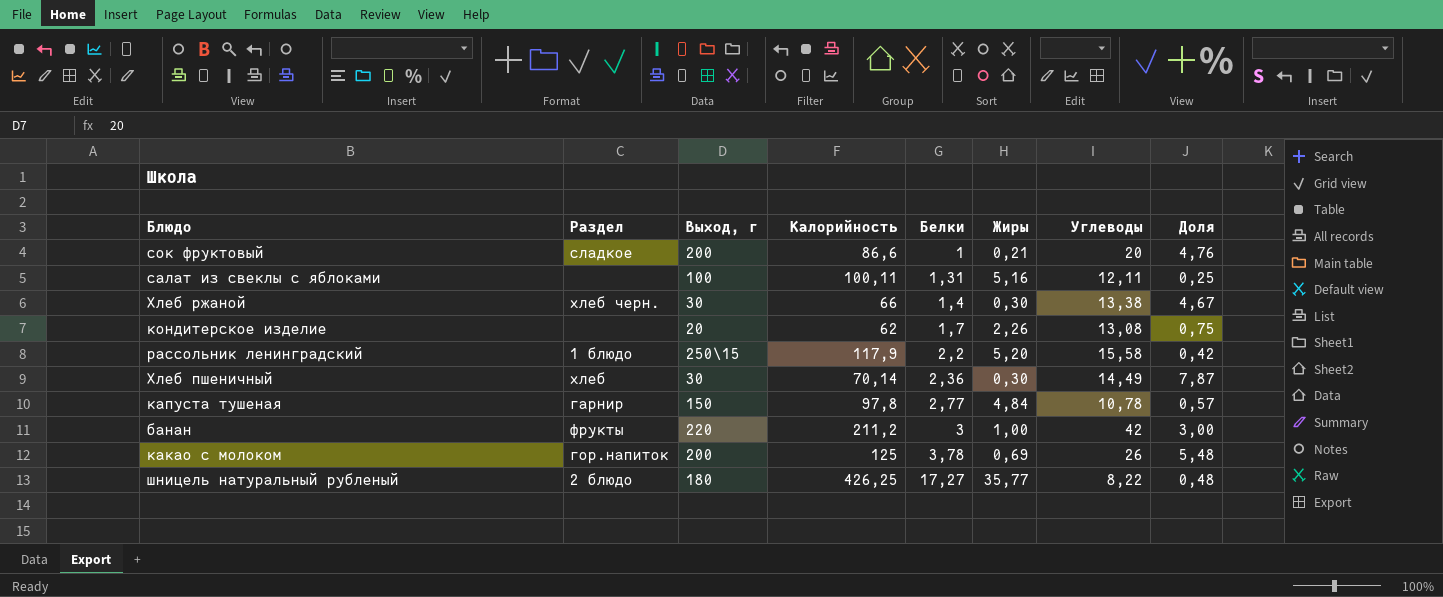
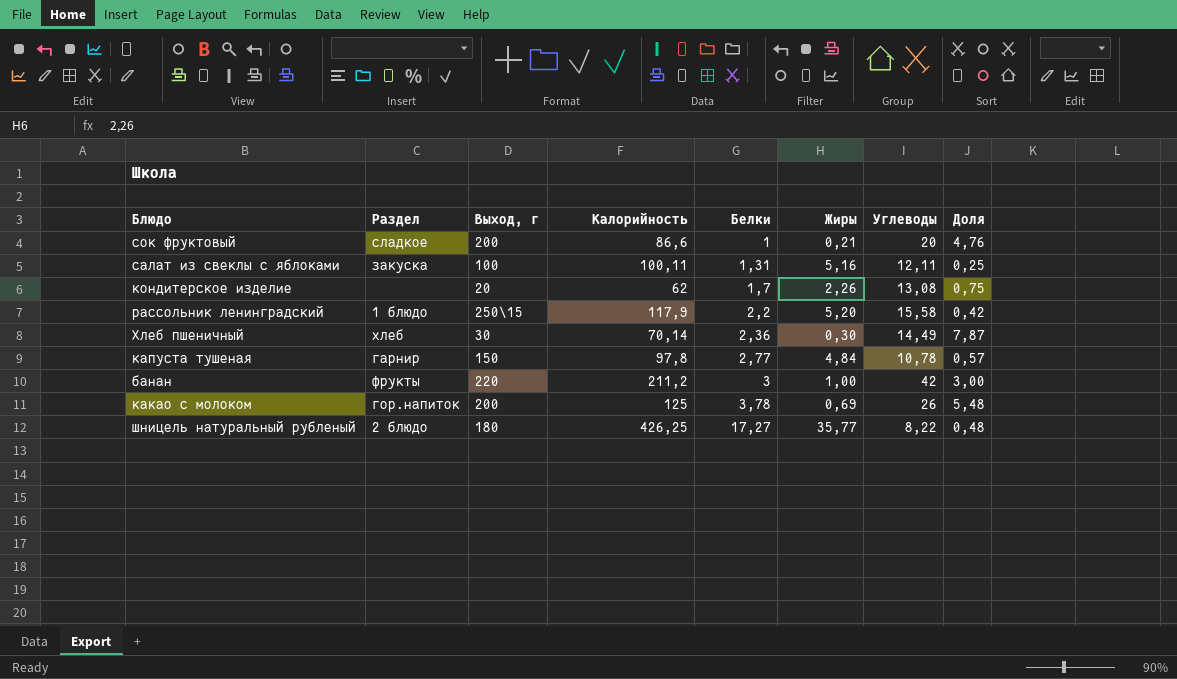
row Хлеб ржаной: хлеб черн. | 30 | 66 | 1,4 | 0,30 | 13,38 | 4,67 -> none
салат из свеклы с яблоками | Раздел: none -> закуска

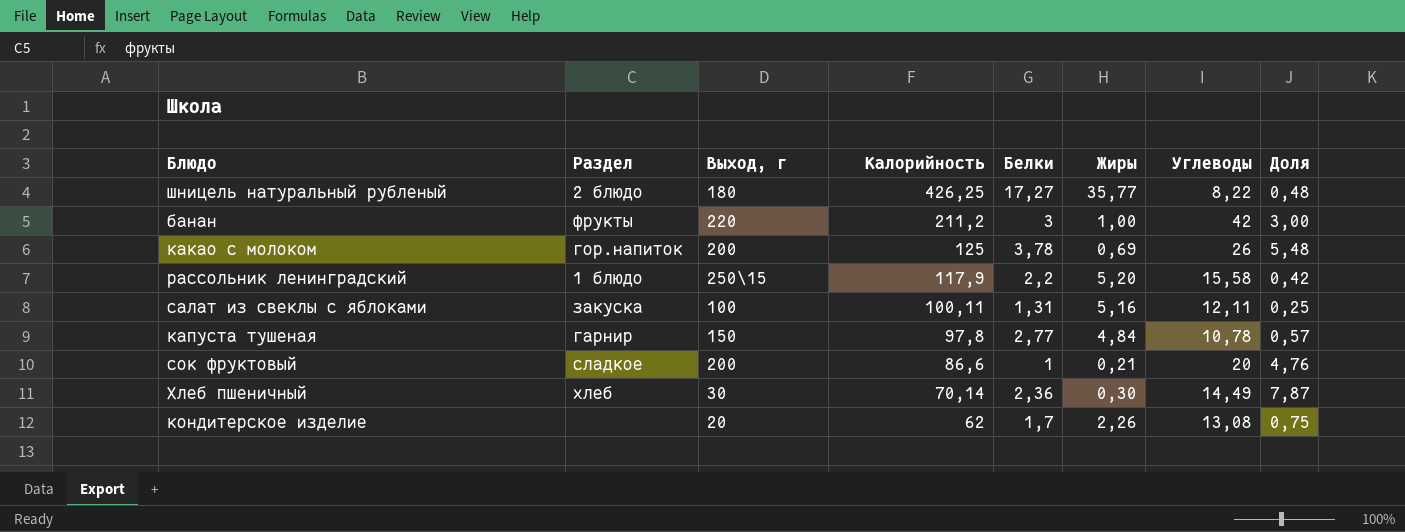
row order: Белки ascending -> Калорийность descending

